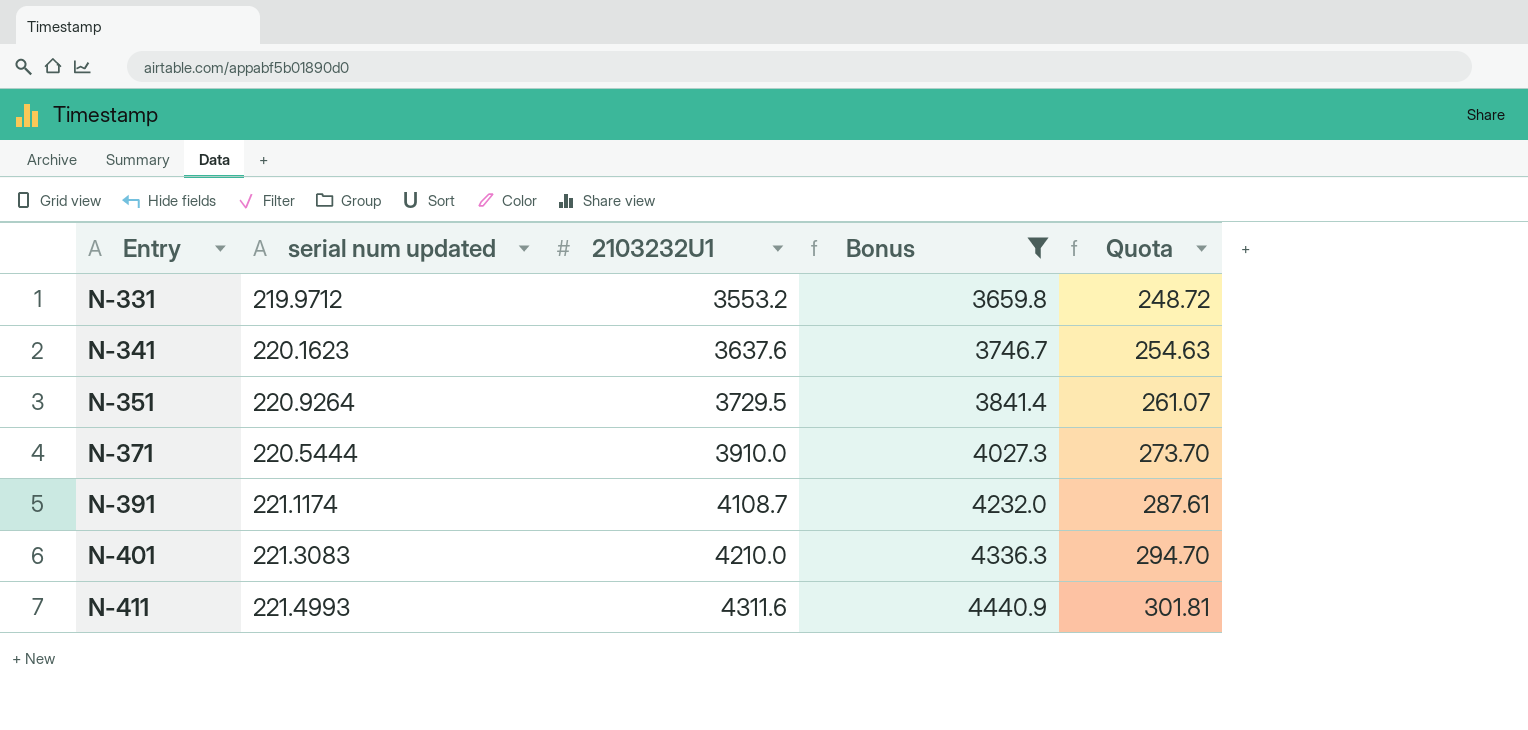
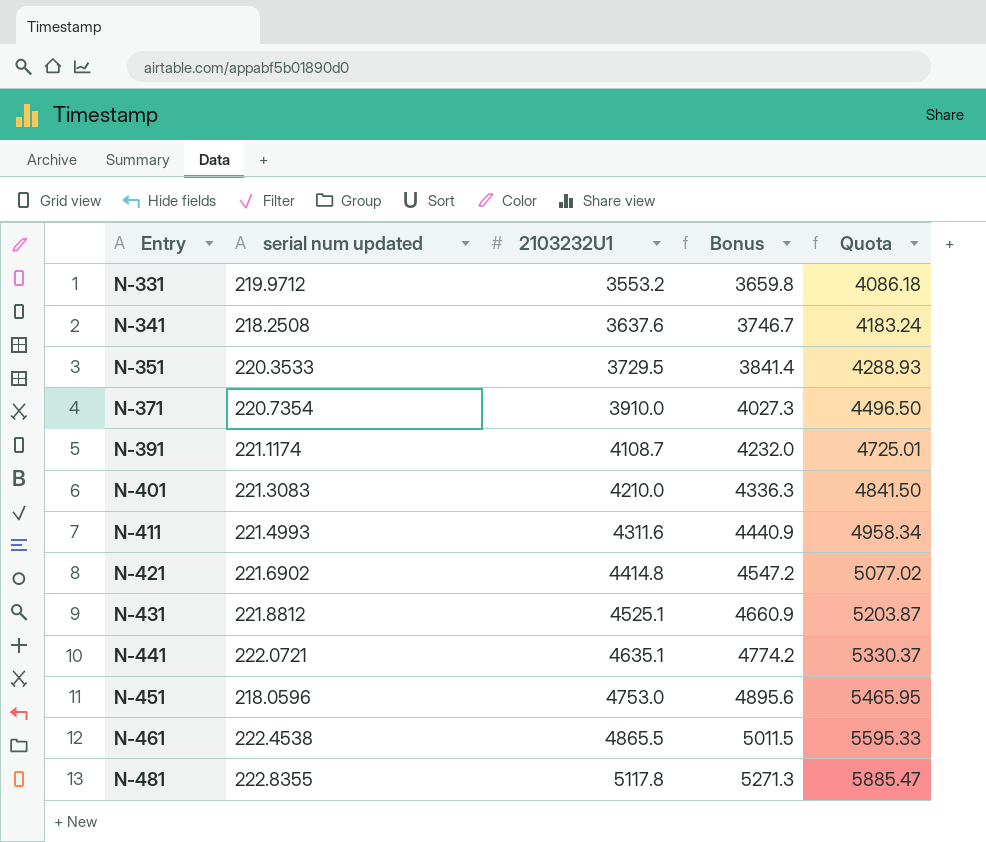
filter: Bonus <= 4440.9 -> none
column Quota | formula: [2103232U1] * 0.07 -> [2103232U1] * 1.15
N-341 | serial num updated: 220.1623 -> 218.2508
N-351 | serial num updated: 220.9264 -> 220.3533
N-371 | serial num updated: 220.5444 -> 220.7354

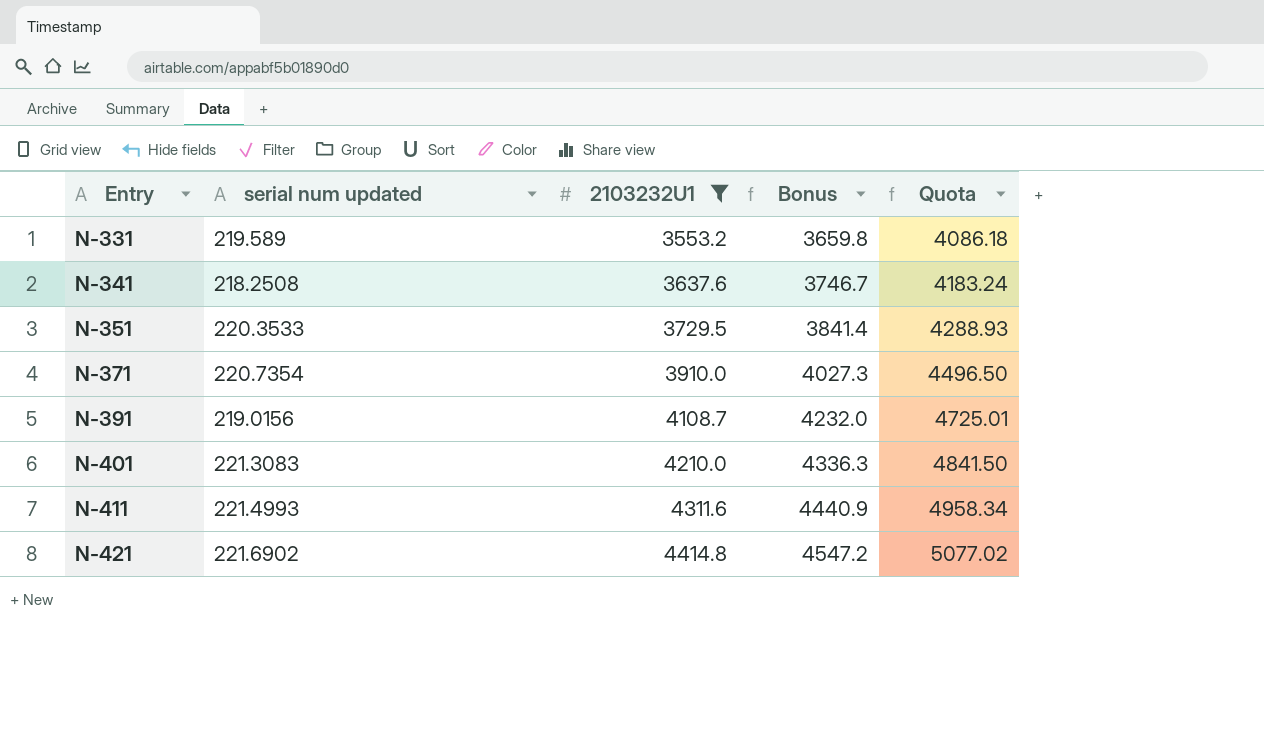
filter: none -> 2103232U1 <= 4414.8
N-331 | serial num updated: 219.9712 -> 219.589
N-391 | serial num updated: 221.1174 -> 219.0156

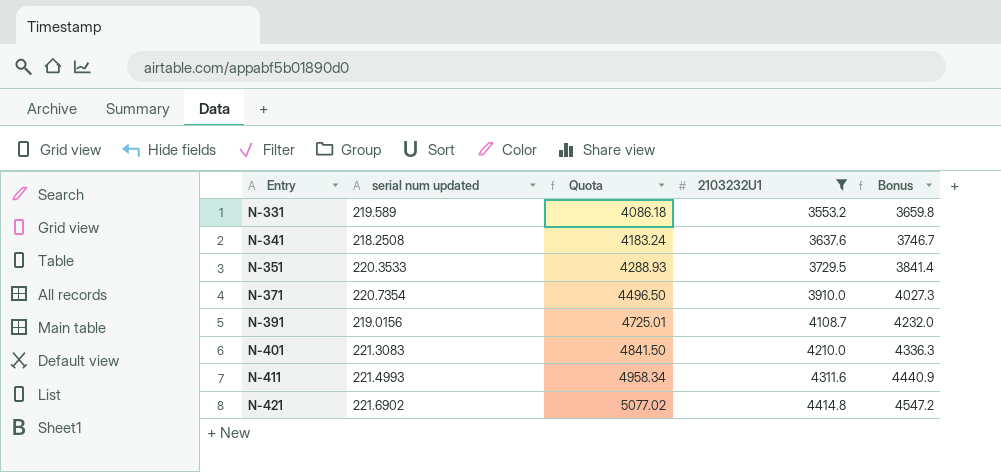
column Quota | position: 5 -> 3

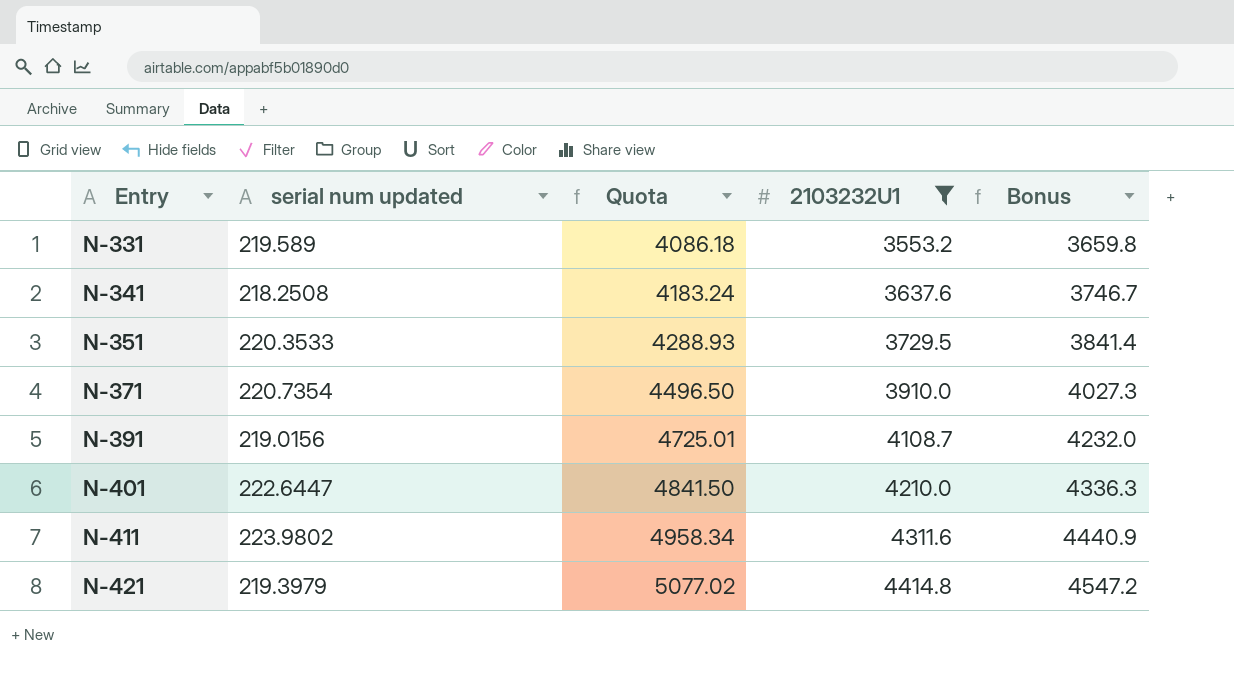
N-401 | serial num updated: 221.3083 -> 222.6447
N-411 | serial num updated: 221.4993 -> 223.9802
N-421 | serial num updated: 221.6902 -> 219.3979

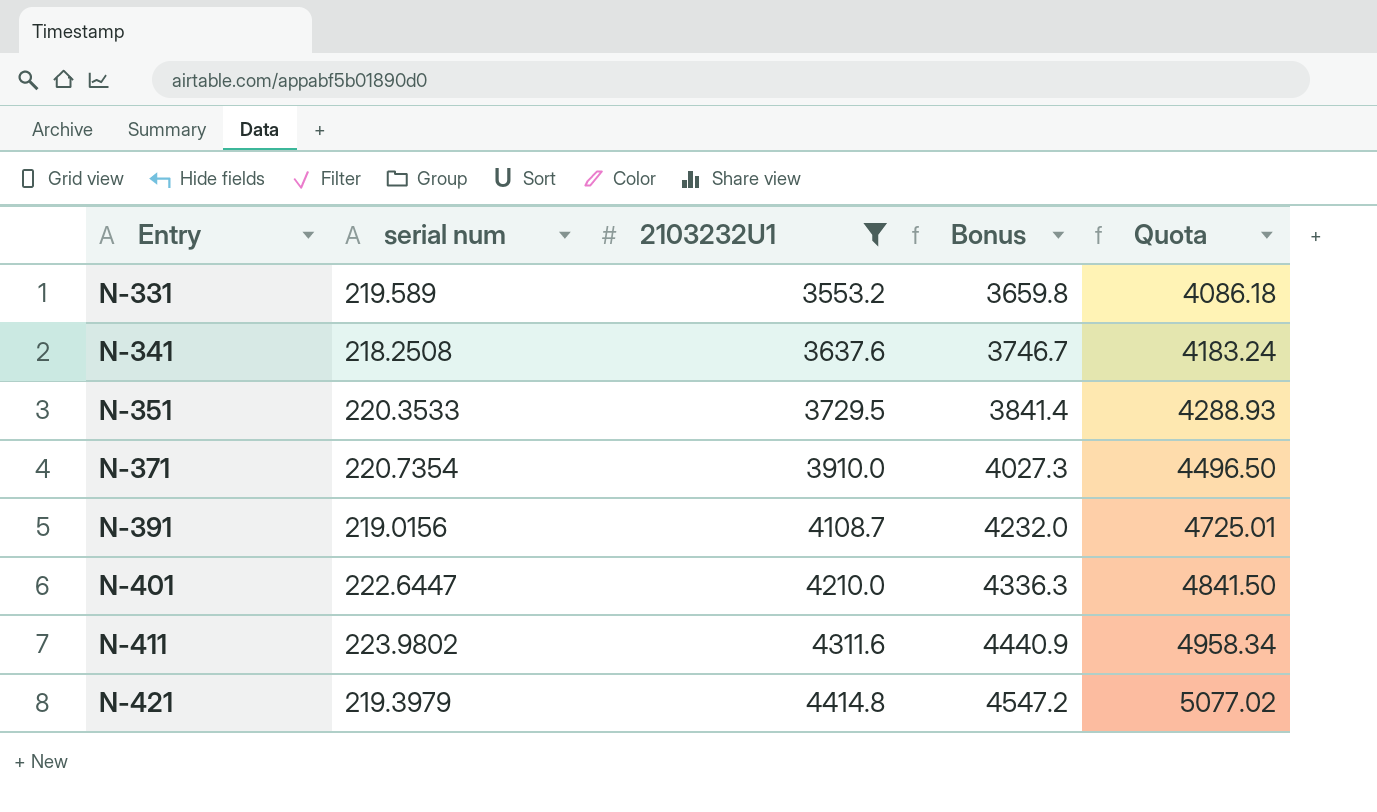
column name: serial num updated -> serial num
column Quota | position: 3 -> 5

